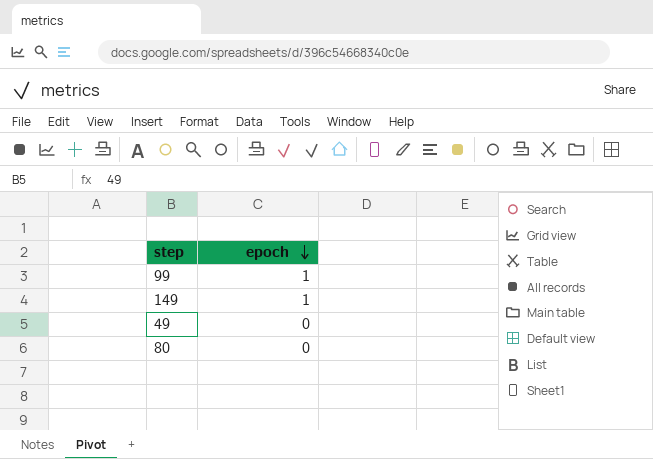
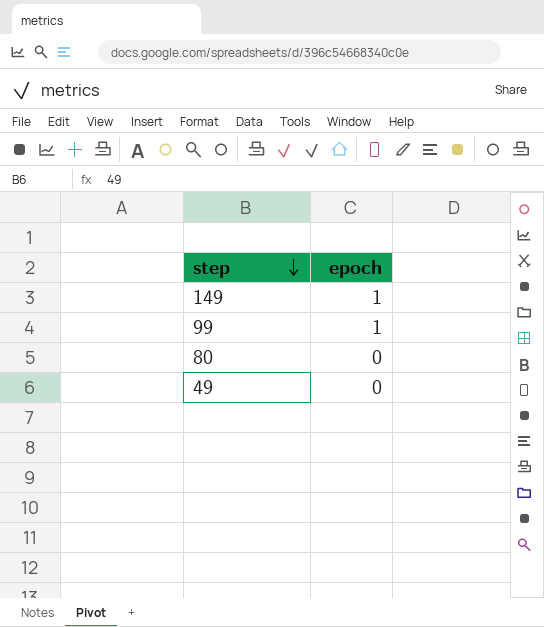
row order: epoch descending -> step descending

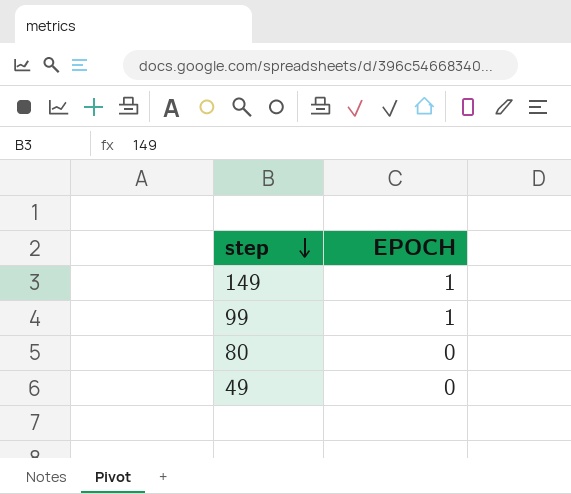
column name: epoch -> EPOCH

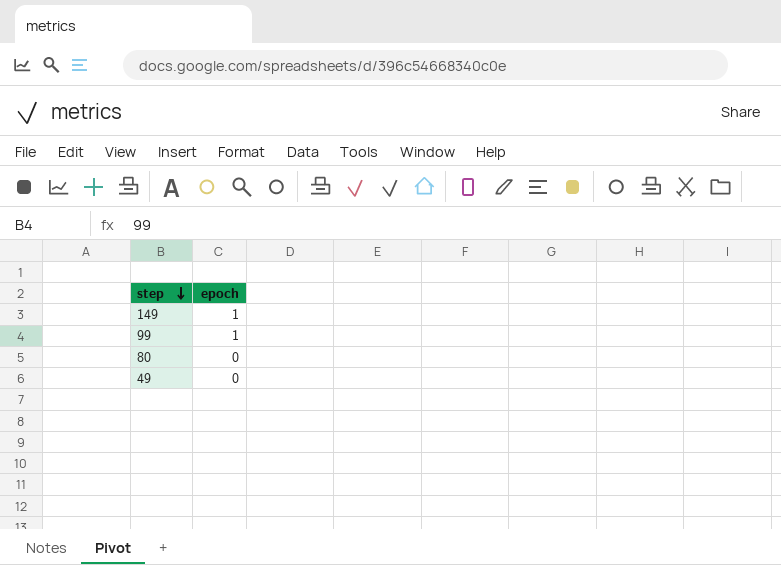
column name: EPOCH -> epoch

